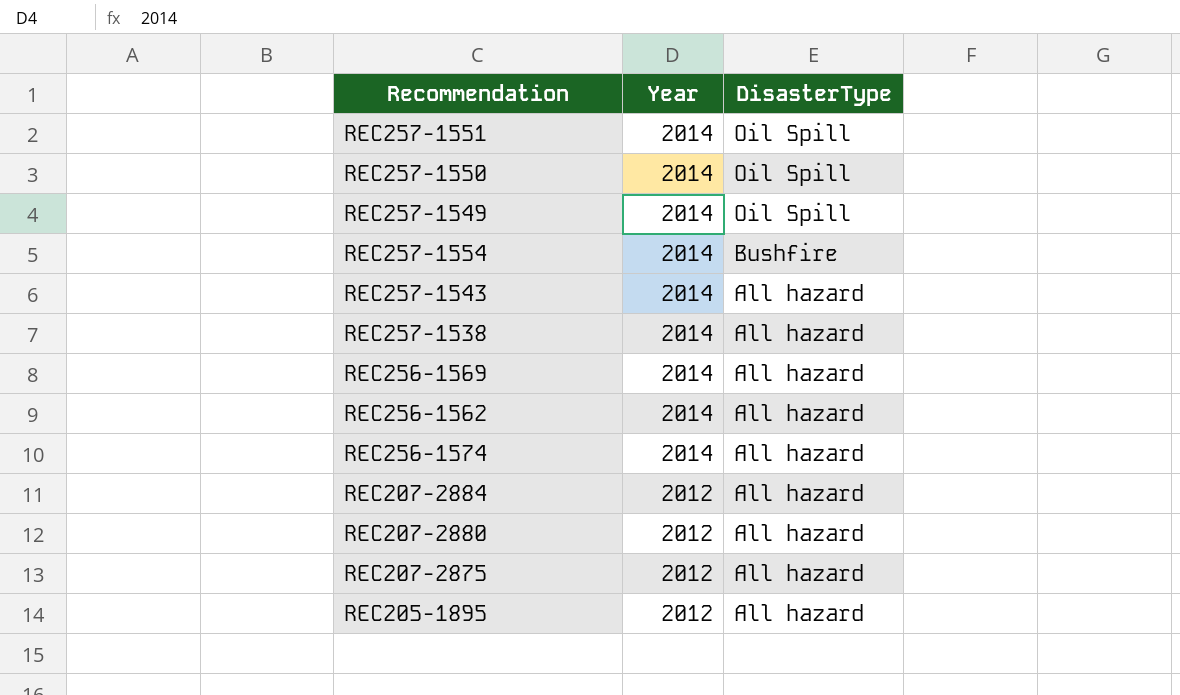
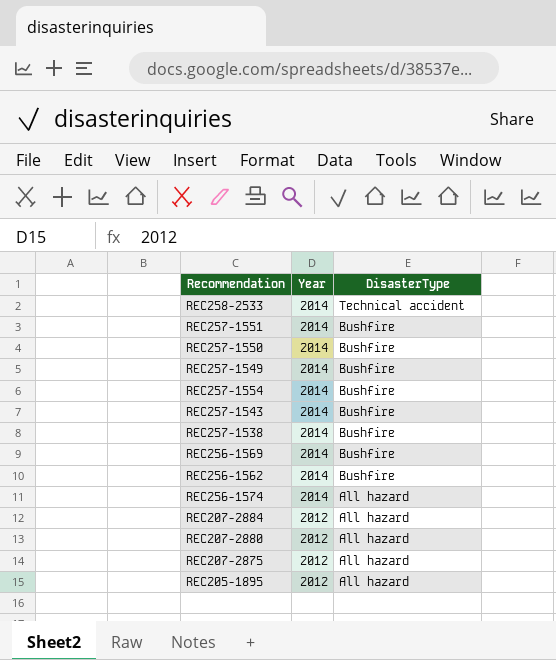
row REC258-2533: none -> 2014 | Technical accident
REC257-1551 | DisasterType: Oil Spill -> Bushfire
REC257-1550 | DisasterType: Oil Spill -> Bushfire
REC257-1549 | DisasterType: Oil Spill -> Bushfire
REC257-1543 | DisasterType: All hazard -> Bushfire
REC257-1538 | DisasterType: All hazard -> Bushfire
REC256-1569 | DisasterType: All hazard -> Bushfire
REC256-1562 | DisasterType: All hazard -> Bushfire

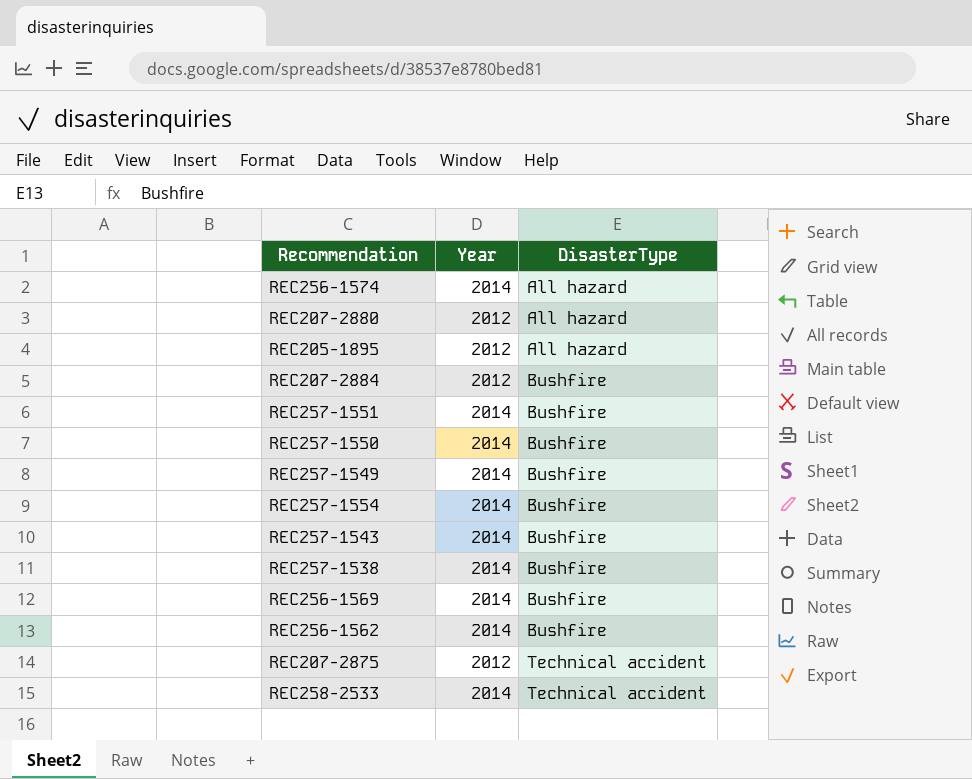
row order: Year descending -> DisasterType ascending
REC207-2884 | DisasterType: All hazard -> Bushfire
REC207-2875 | DisasterType: All hazard -> Technical accident

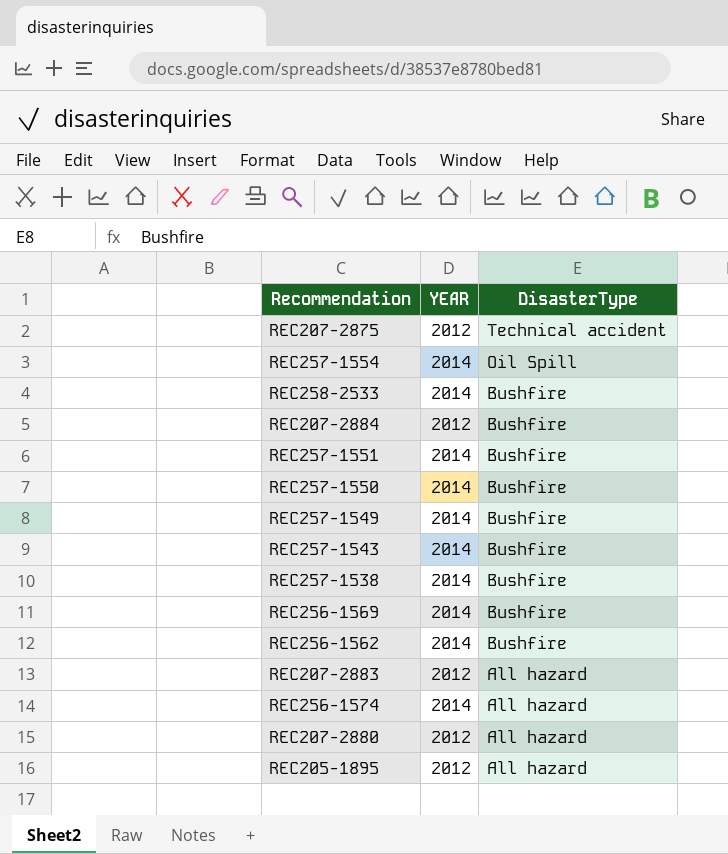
row order: DisasterType ascending -> DisasterType descending
column name: Year -> YEAR
REC257-1554 | DisasterType: Bushfire -> Oil Spill
REC258-2533 | DisasterType: Technical accident -> Bushfire
row REC207-2883: none -> 2012 | All hazard

